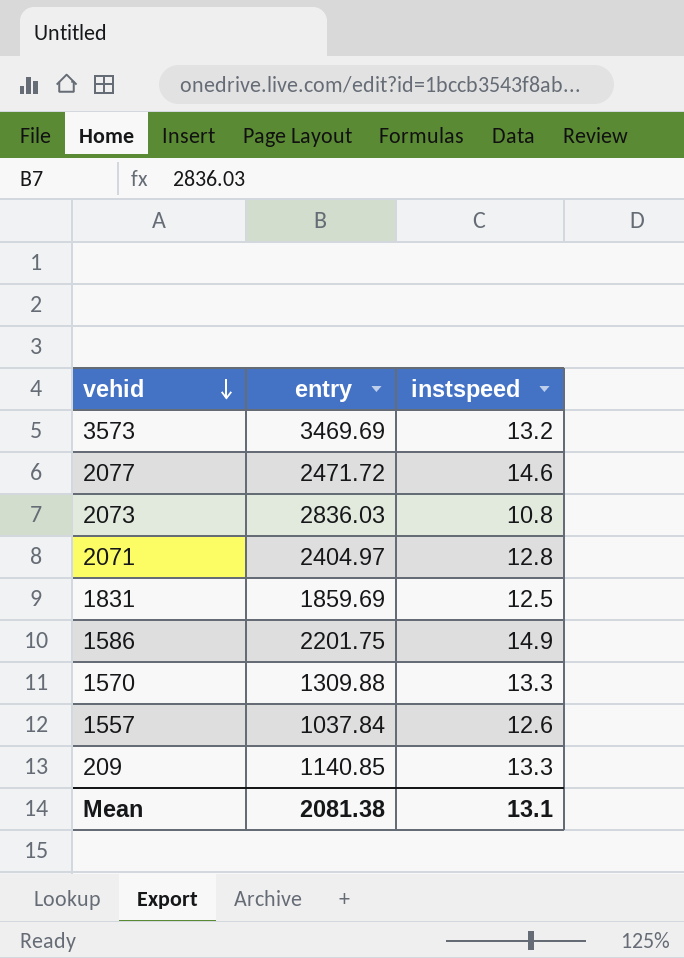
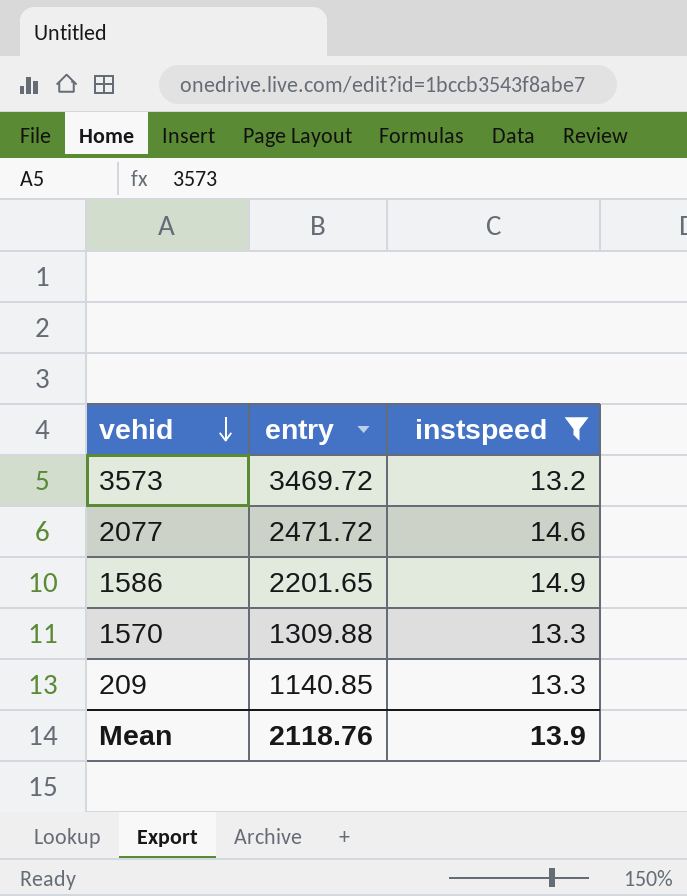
filter: none -> instspeed >= 13.2
3573 | entry: 3469.69 -> 3469.72
1586 | entry: 2201.75 -> 2201.65
Mean | entry: 2081.38 -> 2118.76
Mean | instspeed: 13.1 -> 13.9

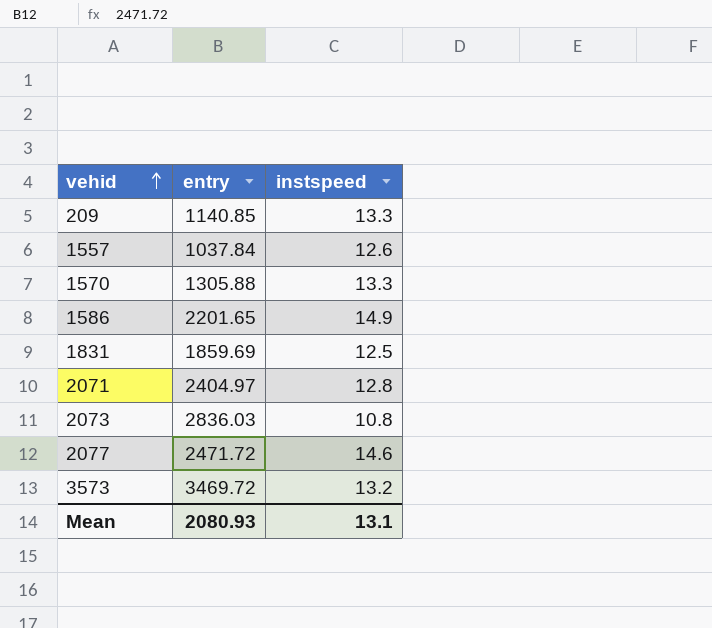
filter: instspeed >= 13.2 -> none
row order: vehid descending -> vehid ascending
1570 | entry: 1309.88 -> 1305.88
Mean | entry: 2118.76 -> 2080.93
Mean | instspeed: 13.9 -> 13.1

